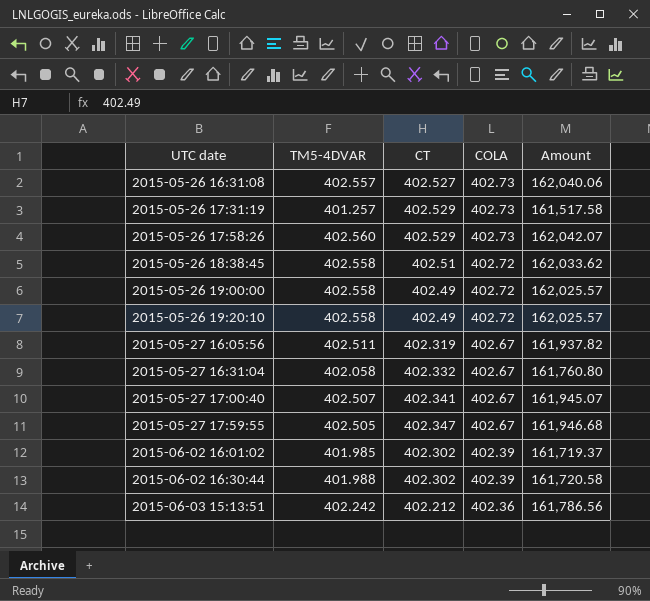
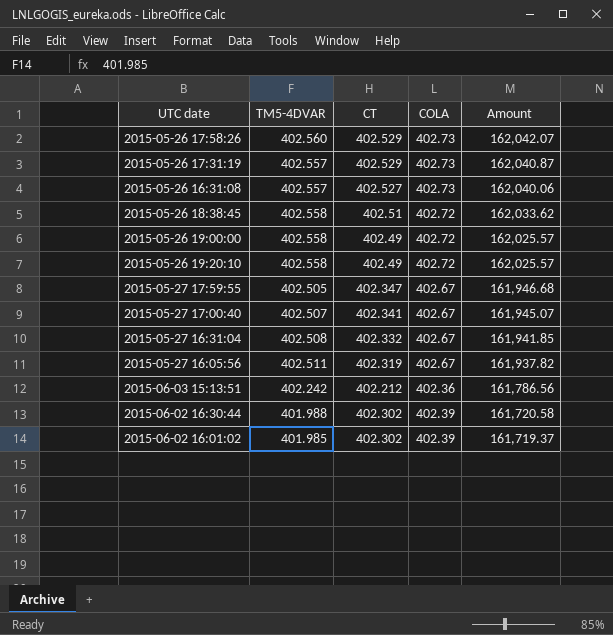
row order: UTC date ascending -> Amount descending
2015-05-26 17:31:19 | TM5-4DVAR: 401.257 -> 402.557
2015-05-26 17:31:19 | Amount: 161,517.58 -> 162,040.87
2015-05-27 16:31:04 | TM5-4DVAR: 402.058 -> 402.508
2015-05-27 16:31:04 | Amount: 161,760.80 -> 161,941.85

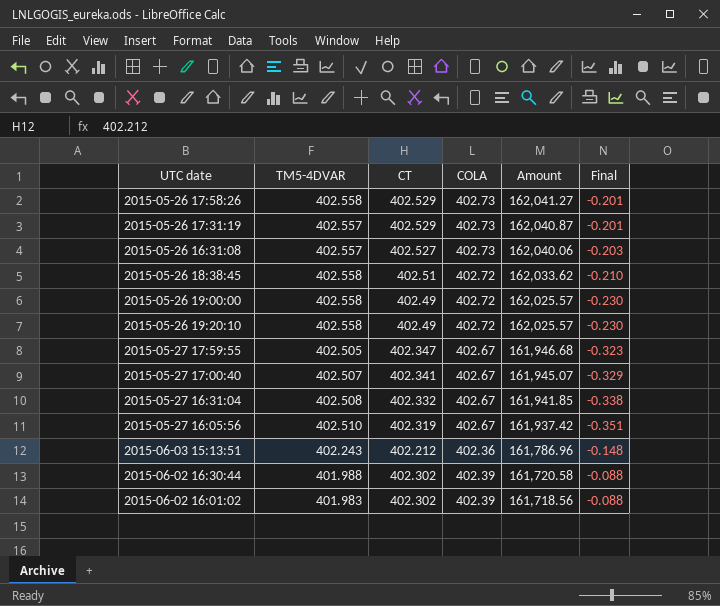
column Final | formula: none -> [CT] - [COLA]
2015-05-26 17:58:26 | TM5-4DVAR: 402.560 -> 402.558
2015-05-26 17:58:26 | Amount: 162,042.07 -> 162,041.27
2015-05-27 16:05:56 | TM5-4DVAR: 402.511 -> 402.510
2015-05-27 16:05:56 | Amount: 161,937.82 -> 161,937.42
2015-06-03 15:13:51 | TM5-4DVAR: 402.242 -> 402.243
2015-06-03 15:13:51 | Amount: 161,786.56 -> 161,786.96
2015-06-02 16:01:02 | TM5-4DVAR: 401.985 -> 401.983
2015-06-02 16:01:02 | Amount: 161,719.37 -> 161,718.56

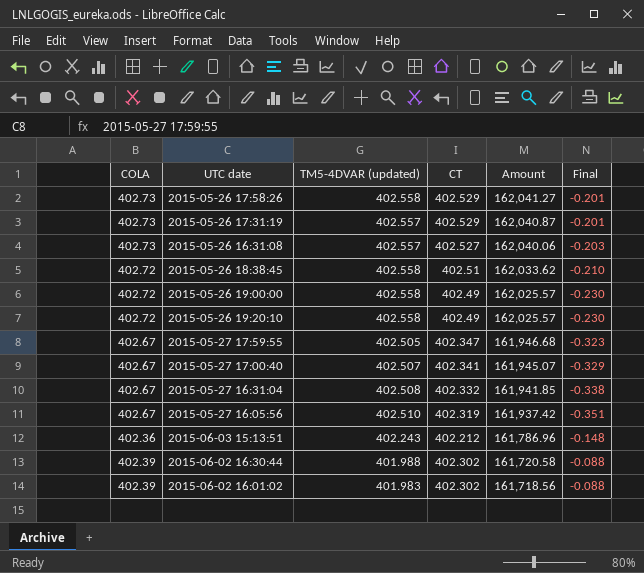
column COLA | position: 4 -> 1
column name: TM5-4DVAR -> TM5-4DVAR (updated)

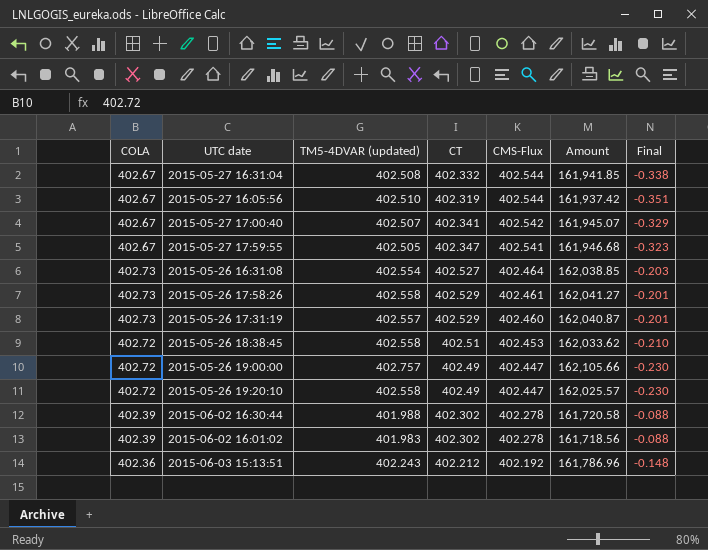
row order: Amount descending -> CMS-Flux descending
column CMS-Flux | position: none -> 5
2015-05-26 16:31:08 | TM5-4DVAR (updated): 402.557 -> 402.554
2015-05-26 16:31:08 | Amount: 162,040.06 -> 162,038.85
2015-05-26 19:00:00 | TM5-4DVAR (updated): 402.558 -> 402.757
2015-05-26 19:00:00 | Amount: 162,025.57 -> 162,105.66

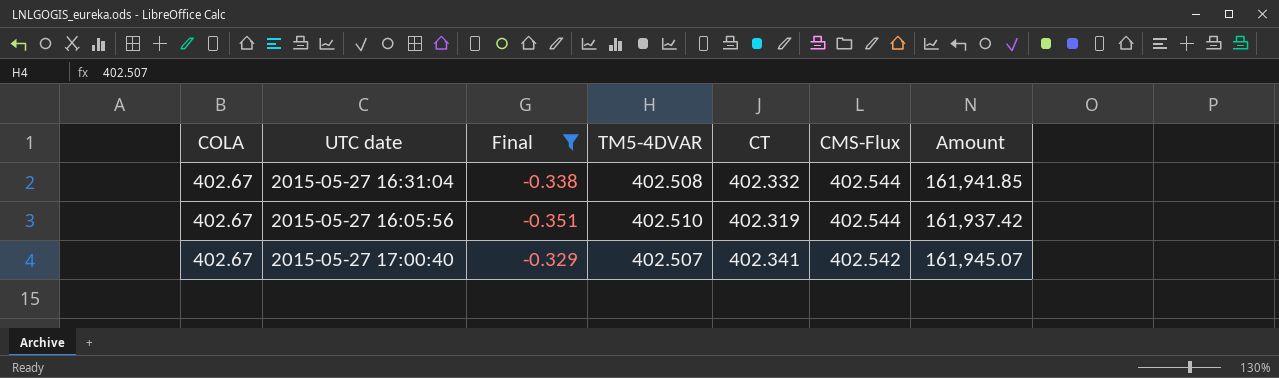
filter: none -> Final <= -0.329
column Final | position: 7 -> 3
column name: TM5-4DVAR (updated) -> TM5-4DVAR

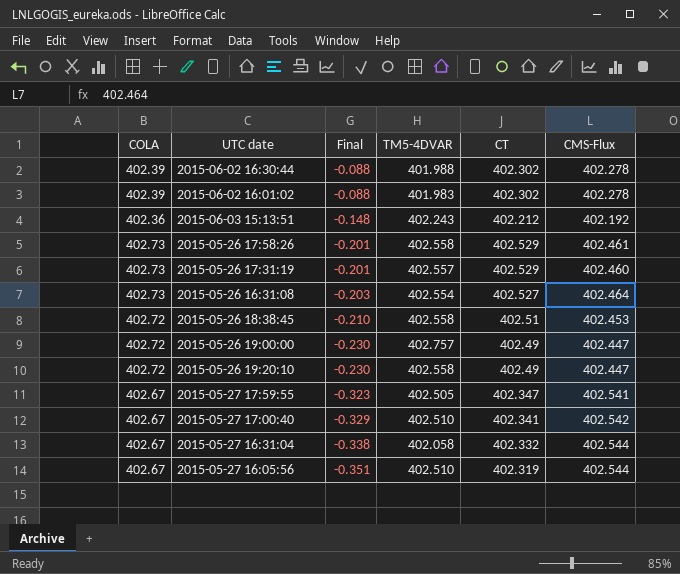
filter: Final <= -0.329 -> none
row order: CMS-Flux descending -> Final descending
column Amount | formula: [TM5-4DVAR] * [CT] -> none
2015-05-27 17:00:40 | TM5-4DVAR: 402.507 -> 402.510
2015-05-27 16:31:04 | TM5-4DVAR: 402.508 -> 402.058

